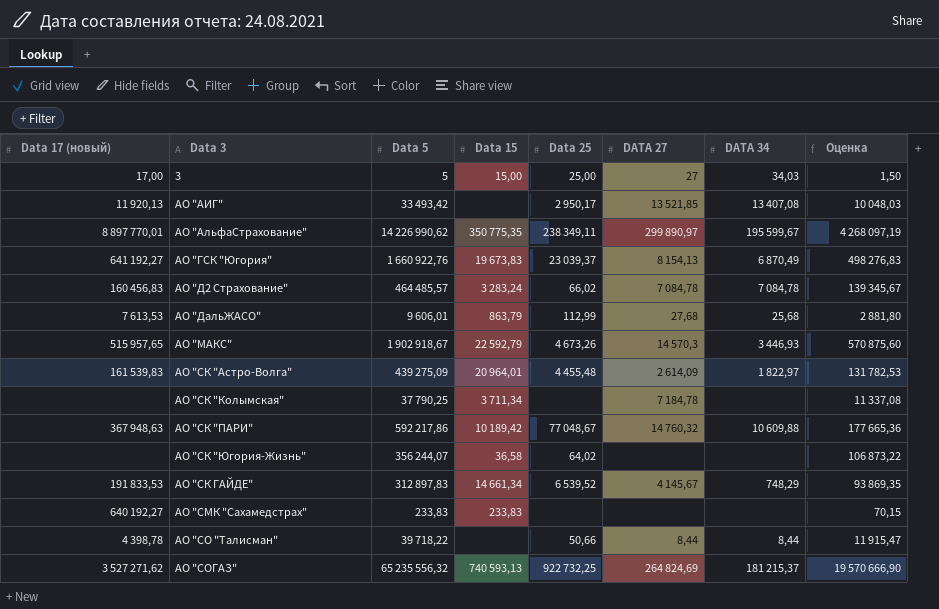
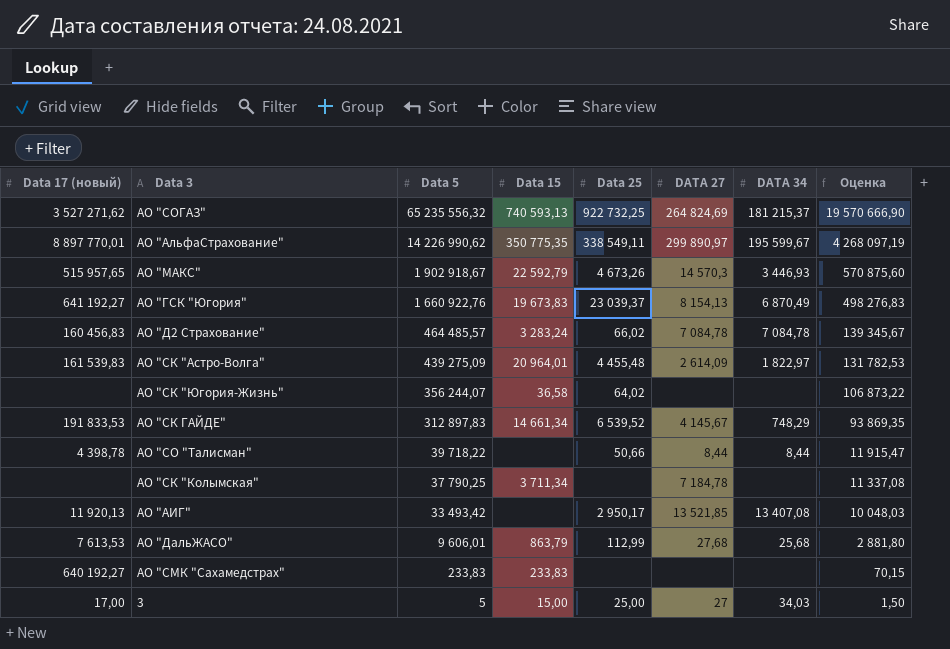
row order: Data 3 ascending -> Data 5 descending
row АО "СК "ПАРИ": 367 948,63 | 592 217,86 | 10 189,42 | 77 048,67 | 14 760,32 | 10 609,88 | 177 665,36 -> none
АО "АльфаСтрахование" | Data 25: 238 349,11 -> 338 549,11

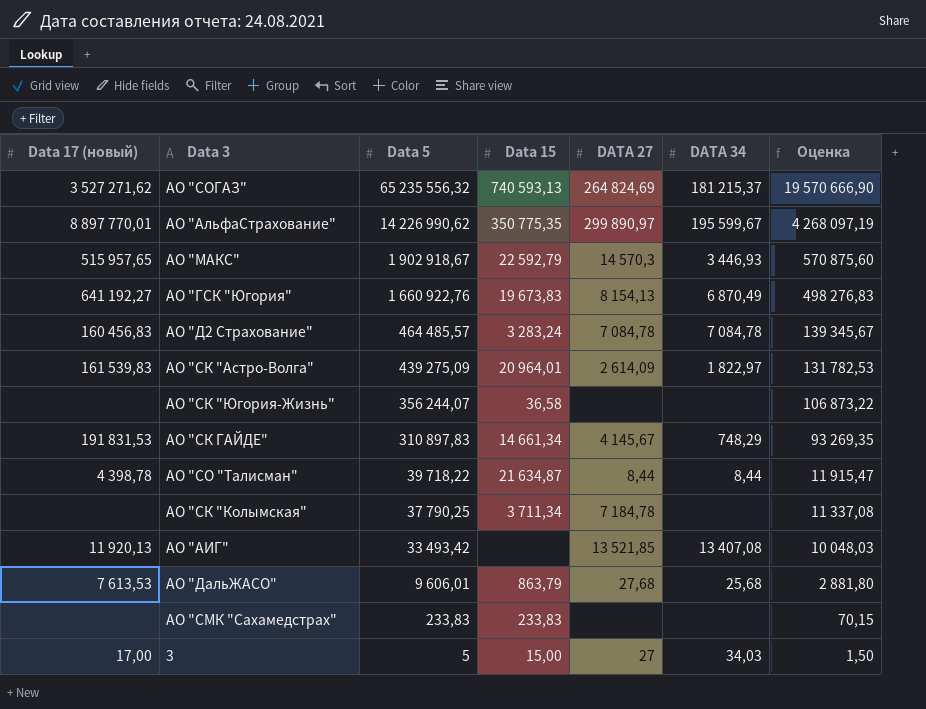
column Data 25 | position: 5 -> none
АО "СК ГАЙДЕ" | Data 17 (новый): 191 833,53 -> 191 831,53
АО "СК ГАЙДЕ" | Data 5: 312 897,83 -> 310 897,83
АО "СК ГАЙДЕ" | Оценка: 93 869,35 -> 93 269,35
АО "СО "Талисман" | Data 15: none -> 21 634,87
АО "СМК "Сахамедстрах" | Data 17 (новый): 640 192,27 -> none

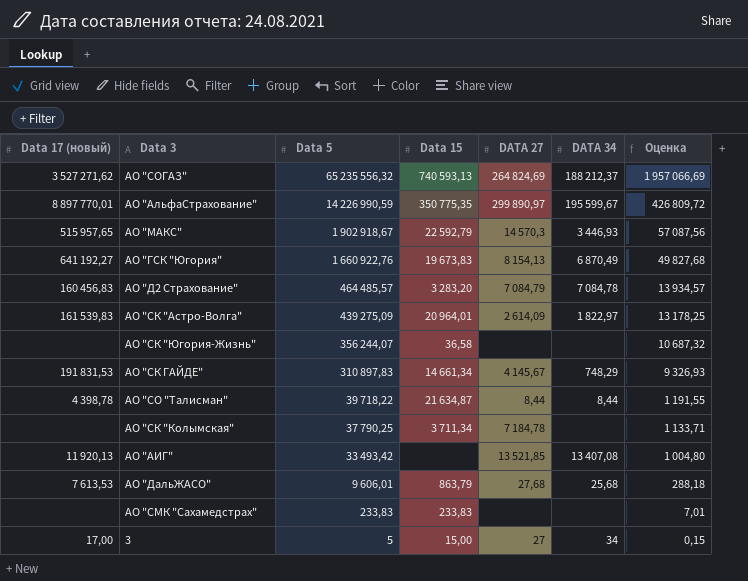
column Оценка | formula: [Data 5] * 0,3 -> [Data 5] * 0,03
АО "СОГАЗ" | DATA 34: 181 215,37 -> 188 212,37
АО "АльфаСтрахование" | Data 5: 14 226 990,62 -> 14 226 990,59
АО "Д2 Страхование" | Data 15: 3 283,24 -> 3 283,20
АО "Д2 Страхование" | DATA 27: 7 084,78 -> 7 084,79
3 | DATA 34: 34,03 -> 34

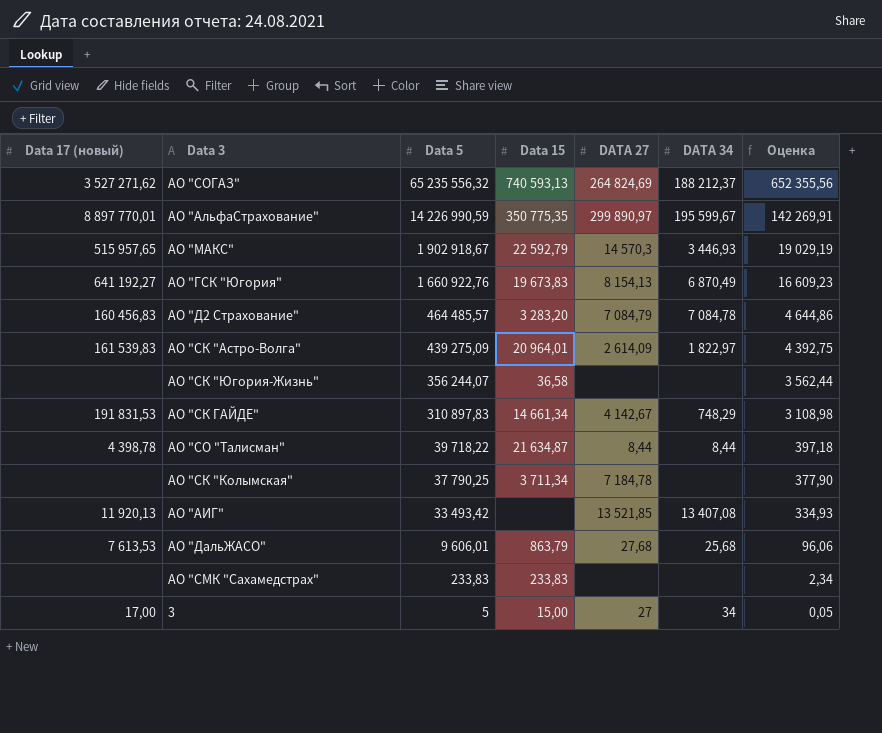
column Оценка | formula: [Data 5] * 0,03 -> [Data 5] * 0,01
АО "СК ГАЙДЕ" | DATA 27: 4 145,67 -> 4 142,67

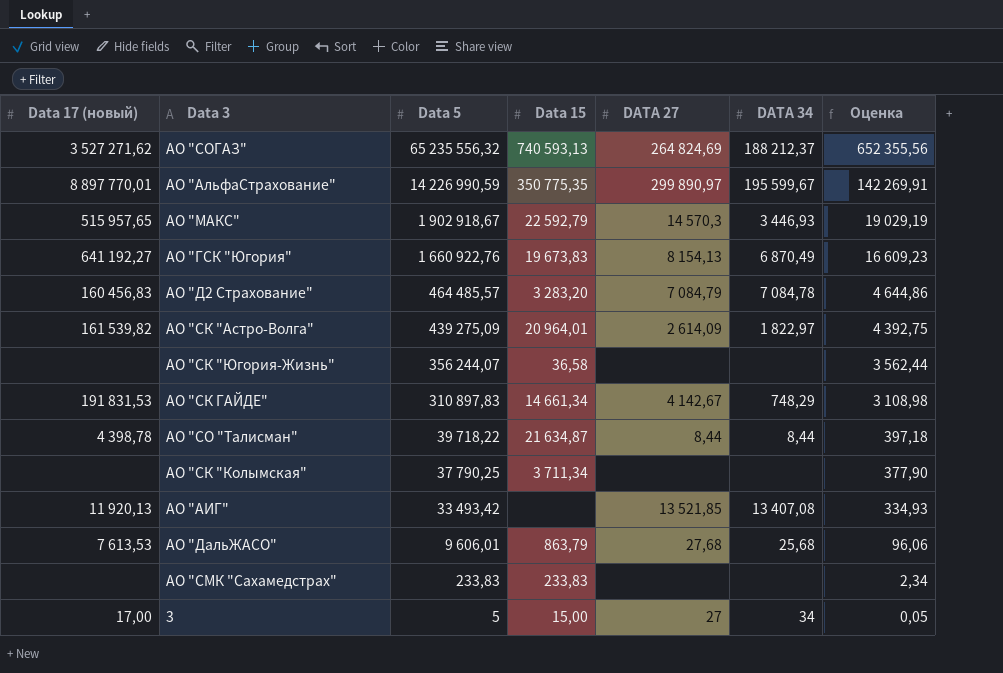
АО "СК "Астро-Волга" | Data 17 (новый): 161 539,83 -> 161 539,82
АО "СК "Колымская" | DATA 27: 7 184,78 -> none

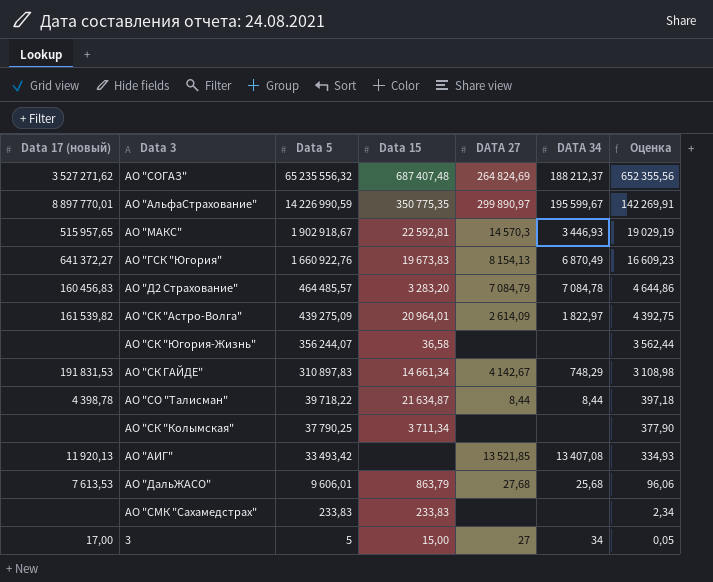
АО "СОГАЗ" | Data 15: 740 593,13 -> 687 407,48
АО "МАКС" | Data 15: 22 592,79 -> 22 592,81
АО "ГСК "Югория" | Data 17 (новый): 641 192,27 -> 641 372,27

